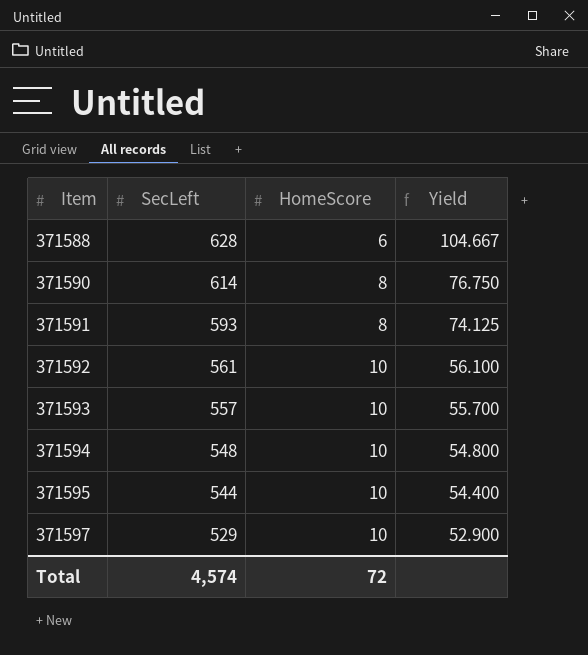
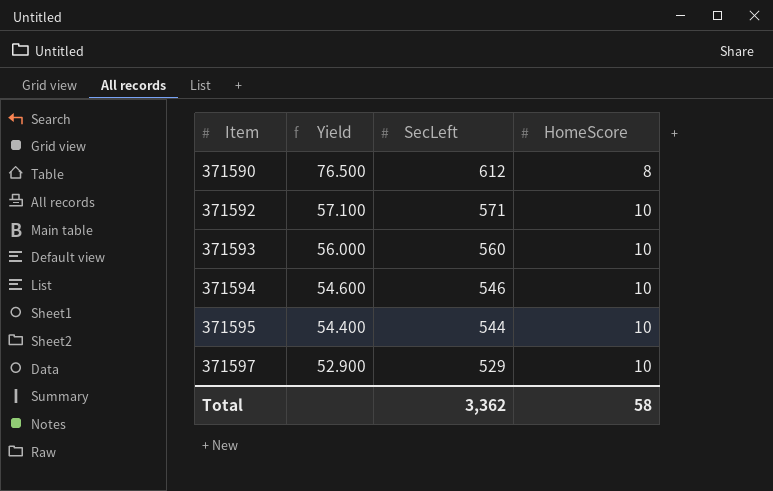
column Yield | position: 4 -> 2
row 371588: 628 | 6 | 104.667 -> none
row 371591: 593 | 8 | 74.125 -> none
371590 | Yield: 76.750 -> 76.500
371590 | SecLeft: 614 -> 612
371592 | Yield: 56.100 -> 57.100
371592 | SecLeft: 561 -> 571
371593 | Yield: 55.700 -> 56.000
371593 | SecLeft: 557 -> 560
371594 | Yield: 54.800 -> 54.600
371594 | SecLeft: 548 -> 546
Total | SecLeft: 4,574 -> 3,362
Total | HomeScore: 72 -> 58

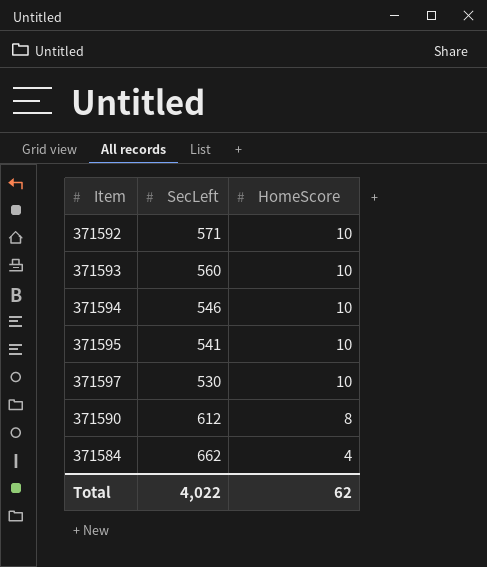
row order: Item ascending -> HomeScore descending
column Yield | formula: [SecLeft] / [HomeScore] -> none
371595 | SecLeft: 544 -> 541
371597 | SecLeft: 529 -> 530
row 371584: none -> 662 | 4
Total | SecLeft: 3,362 -> 4,022
Total | HomeScore: 58 -> 62

